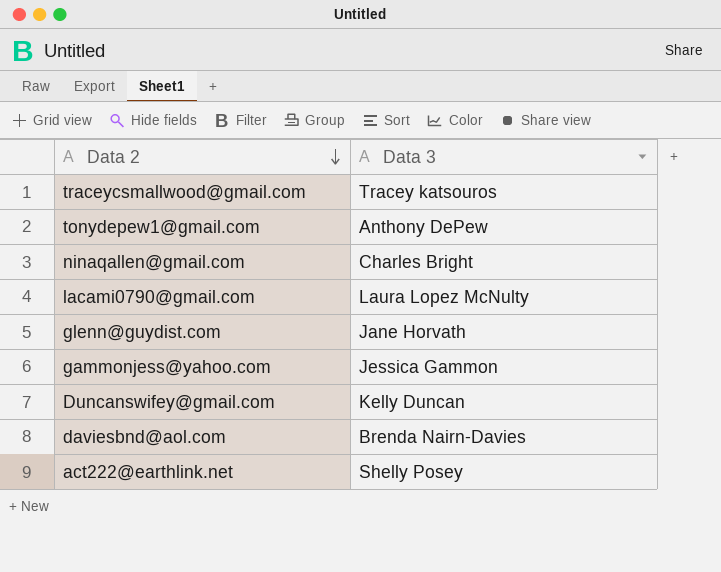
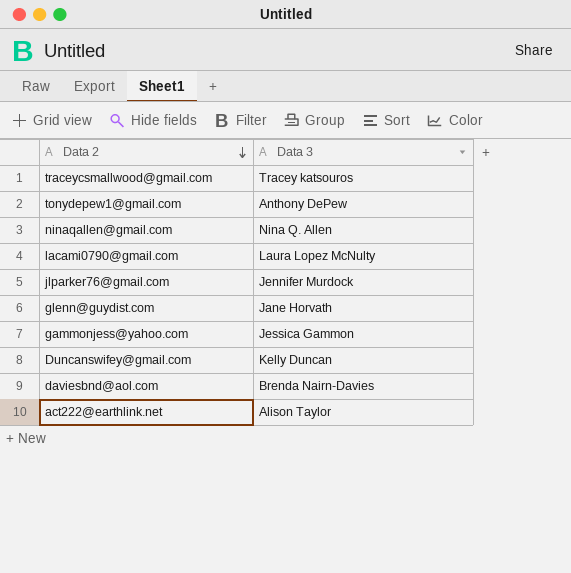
ninaqallen@gmail.com | Data 3: Charles Bright -> Nina Q. Allen
row jlparker76@gmail.com: none -> Jennifer Murdock
act222@earthlink.net | Data 3: Shelly Posey -> Alison Taylor

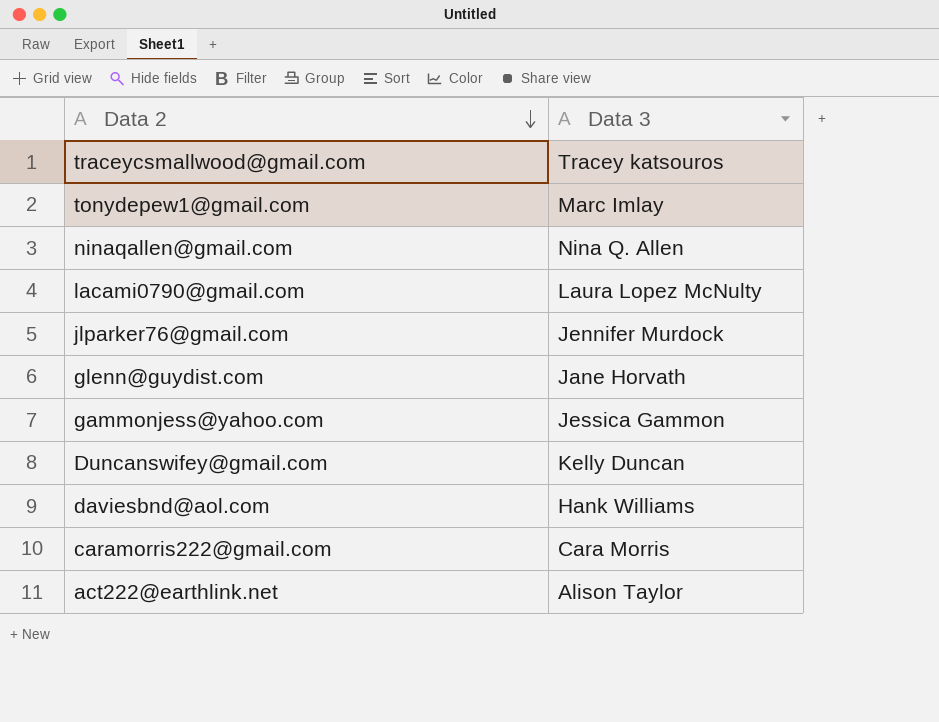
tonydepew1@gmail.com | Data 3: Anthony DePew -> Marc Imlay
daviesbnd@aol.com | Data 3: Brenda Nairn-Davies -> Hank Williams
row caramorris222@gmail.com: none -> Cara Morris

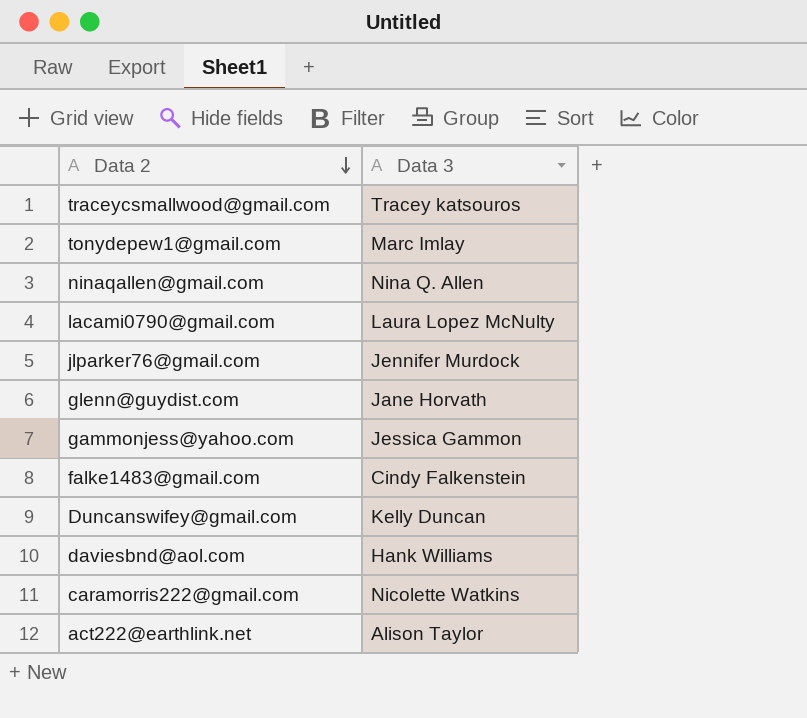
row falke1483@gmail.com: none -> Cindy Falkenstein
caramorris222@gmail.com | Data 3: Cara Morris -> Nicolette Watkins

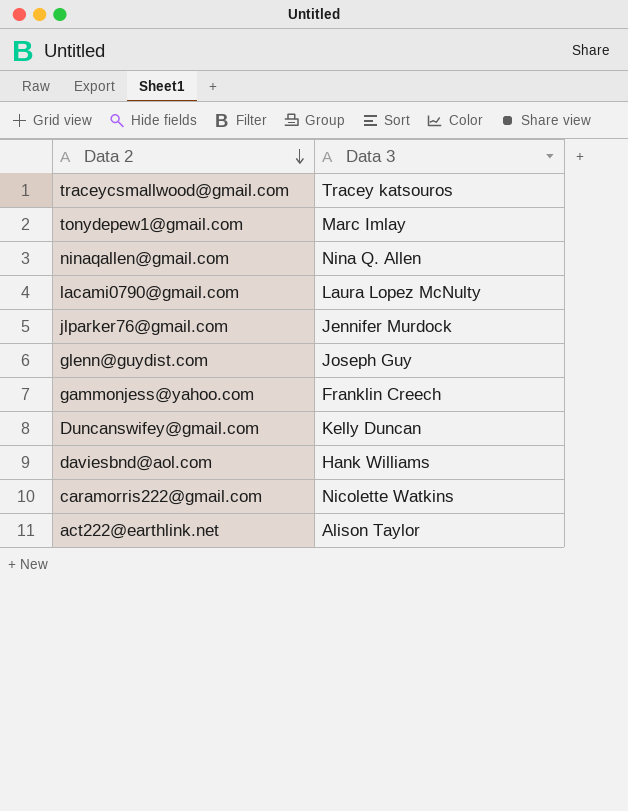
row falke1483@gmail.com: Cindy Falkenstein -> none
glenn@guydist.com | Data 3: Jane Horvath -> Joseph Guy
gammonjess@yahoo.com | Data 3: Jessica Gammon -> Franklin Creech

